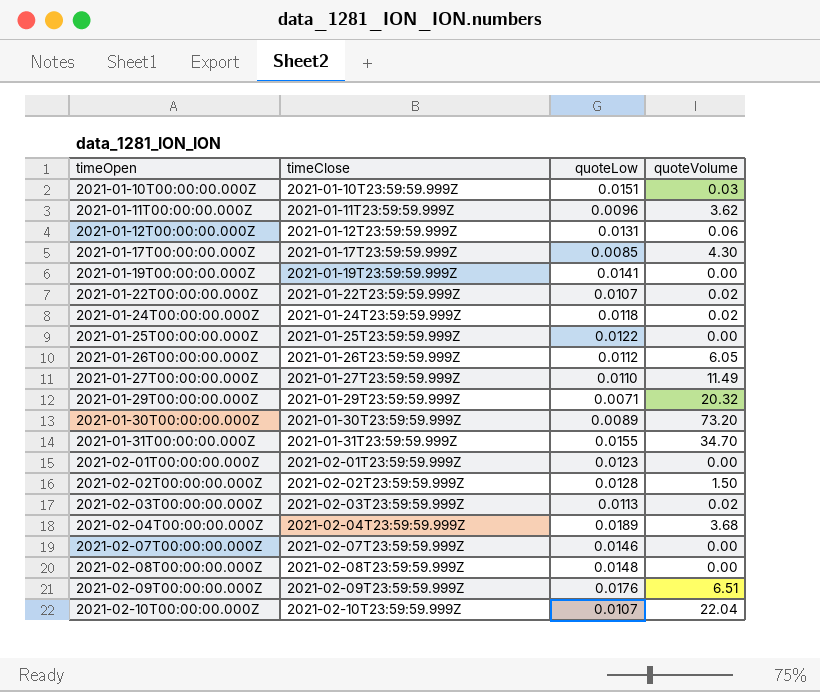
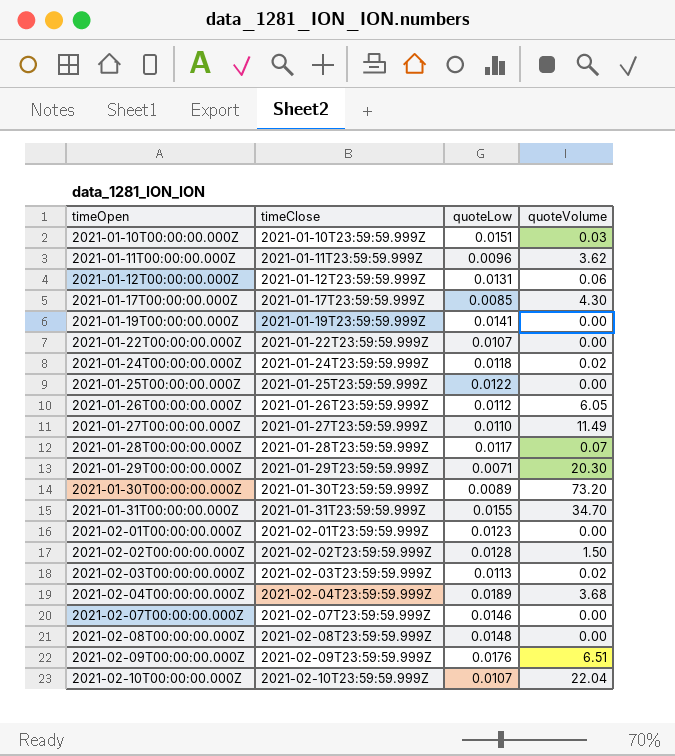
2021-01-22T00:00:00.000Z | quoteVolume: 0.02 -> 0.00
row 2021-01-28T00:00:00.000Z: none -> 2021-01-28T23:59:59.999Z | 0.0117 | 0.07
2021-01-29T00:00:00.000Z | quoteVolume: 20.32 -> 20.30

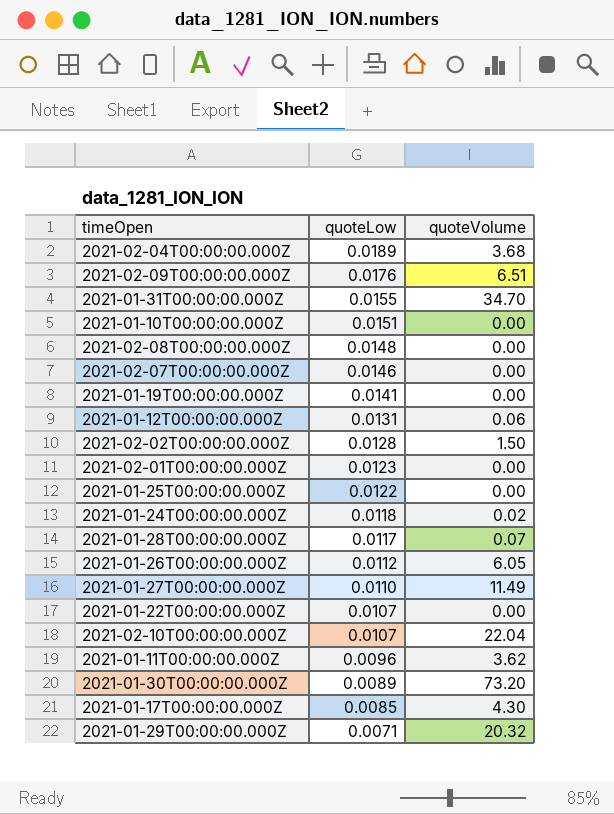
row order: timeOpen ascending -> quoteLow descending
column timeClose | position: 2 -> none
row 2021-02-03T00:00:00.000Z: 2021-02-03T23:59:59.999Z | 0.0113 | 0.02 -> none
2021-01-10T00:00:00.000Z | quoteVolume: 0.03 -> 0.00
2021-01-29T00:00:00.000Z | quoteVolume: 20.30 -> 20.32

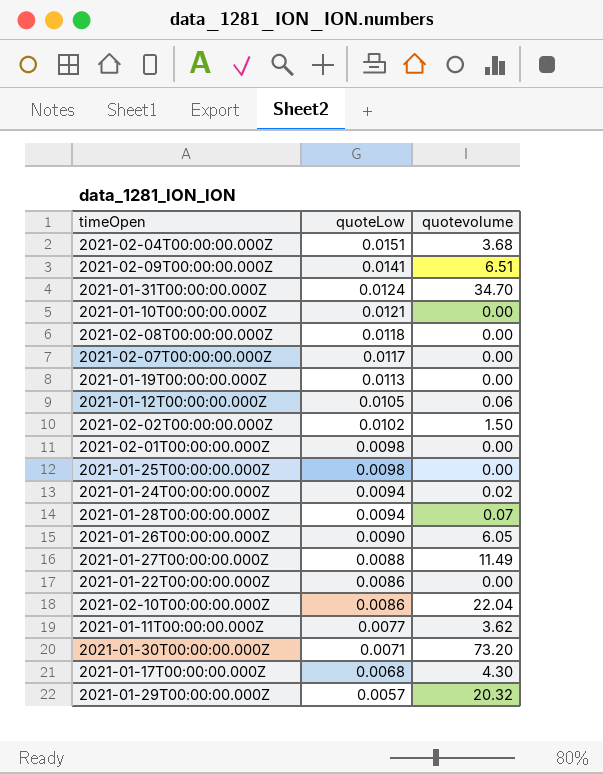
column name: quoteVolume -> quotevolume
2021-02-04T00:00:00.000Z | quoteLow: 0.0189 -> 0.0151
2021-02-09T00:00:00.000Z | quoteLow: 0.0176 -> 0.0141
2021-01-31T00:00:00.000Z | quoteLow: 0.0155 -> 0.0124
2021-01-10T00:00:00.000Z | quoteLow: 0.0151 -> 0.0121
2021-02-08T00:00:00.000Z | quoteLow: 0.0148 -> 0.0118
2021-02-07T00:00:00.000Z | quoteLow: 0.0146 -> 0.0117
2021-01-19T00:00:00.000Z | quoteLow: 0.0141 -> 0.0113
2021-01-12T00:00:00.000Z | quoteLow: 0.0131 -> 0.0105
2021-02-02T00:00:00.000Z | quoteLow: 0.0128 -> 0.0102
2021-02-01T00:00:00.000Z | quoteLow: 0.0123 -> 0.0098
2021-01-25T00:00:00.000Z | quoteLow: 0.0122 -> 0.0098
2021-01-24T00:00:00.000Z | quoteLow: 0.0118 -> 0.0094
2021-01-28T00:00:00.000Z | quoteLow: 0.0117 -> 0.0094
2021-01-26T00:00:00.000Z | quoteLow: 0.0112 -> 0.0090
2021-01-27T00:00:00.000Z | quoteLow: 0.0110 -> 0.0088
2021-01-22T00:00:00.000Z | quoteLow: 0.0107 -> 0.0086
2021-02-10T00:00:00.000Z | quoteLow: 0.0107 -> 0.0086
2021-01-11T00:00:00.000Z | quoteLow: 0.0096 -> 0.0077
2021-01-30T00:00:00.000Z | quoteLow: 0.0089 -> 0.0071
2021-01-17T00:00:00.000Z | quoteLow: 0.0085 -> 0.0068
2021-01-29T00:00:00.000Z | quoteLow: 0.0071 -> 0.0057

